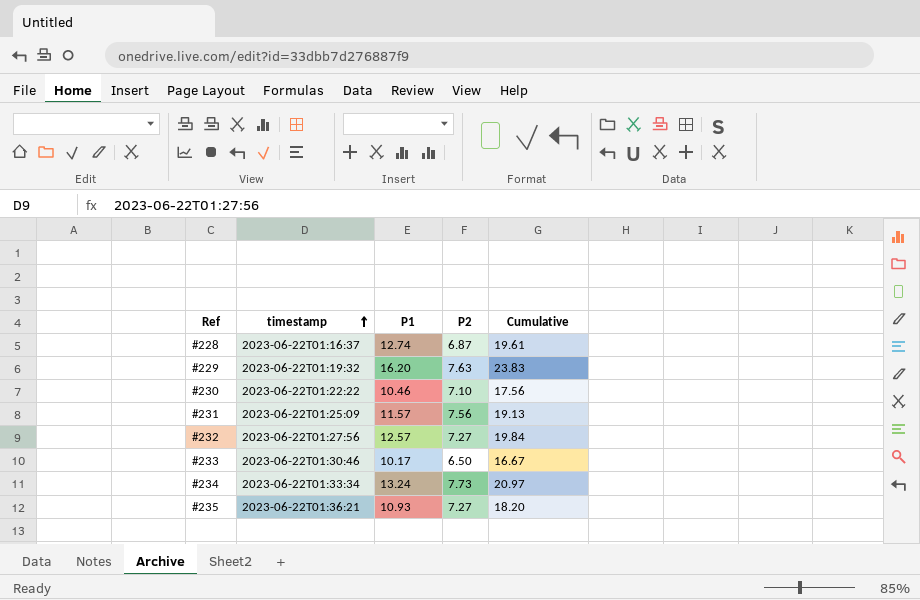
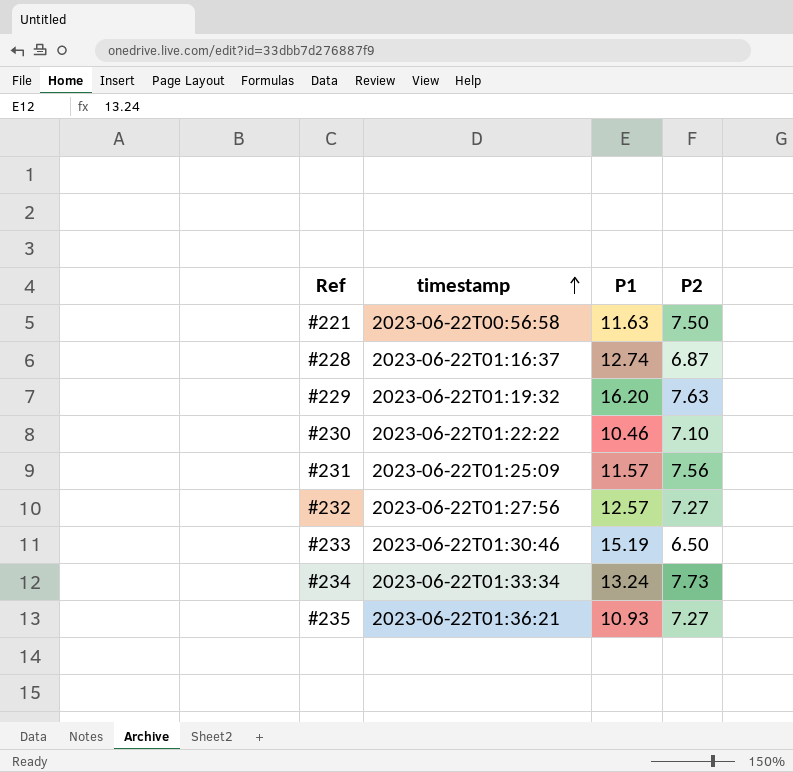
column Cumulative | formula: [P1] + [P2] -> none
row #221: none -> 2023-06-22T00:56:58 | 11.63 | 7.50
#233 | P1: 10.17 -> 15.19

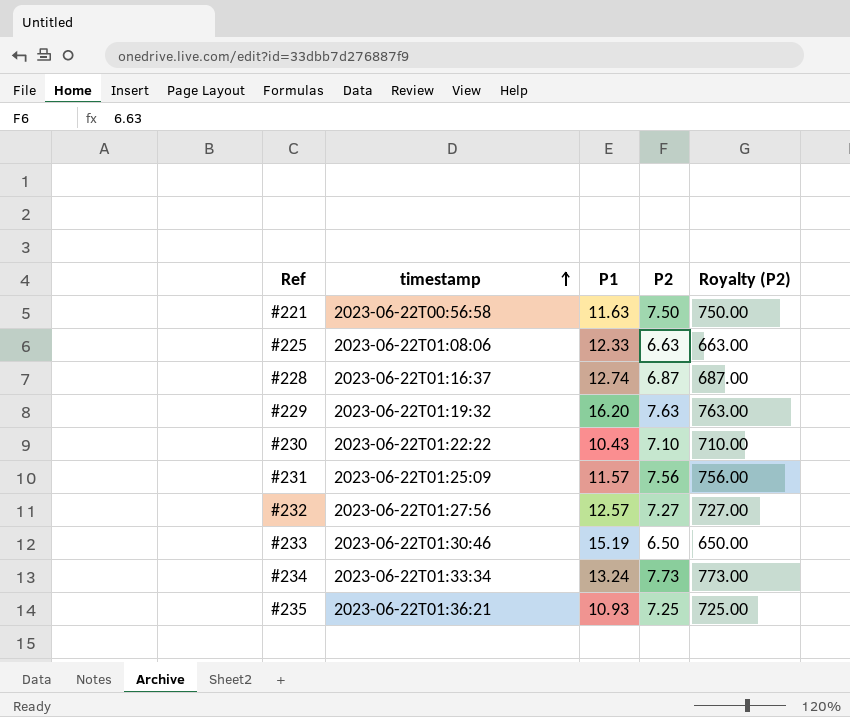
column Royalty (P2) | formula: none -> [P2] * 100
row #225: none -> 2023-06-22T01:08:06 | 12.33 | 6.63 | 663.00
#230 | P1: 10.46 -> 10.43
#235 | P2: 7.27 -> 7.25

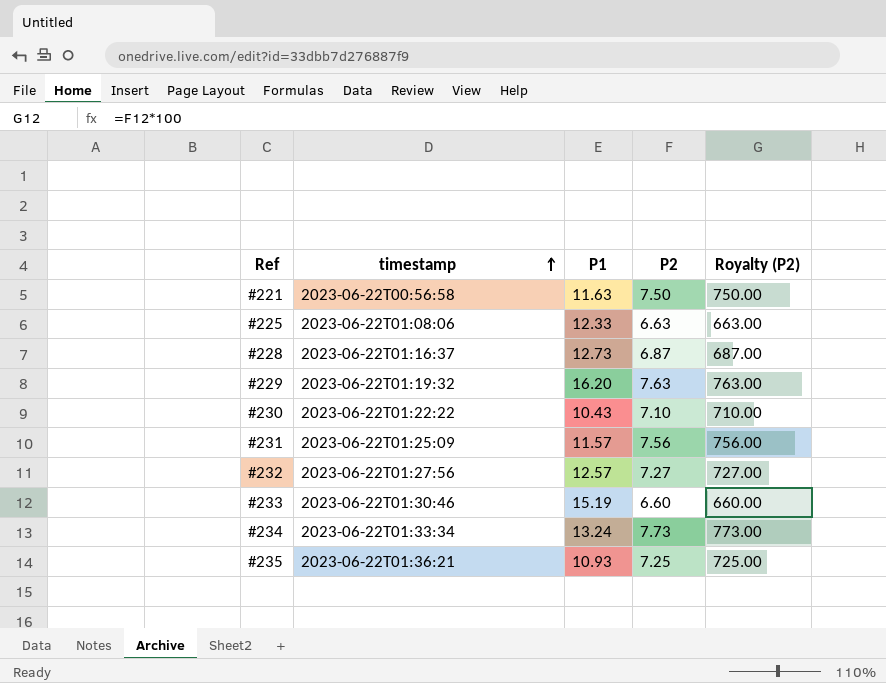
#228 | P1: 12.74 -> 12.73
#233 | P2: 6.50 -> 6.60
#233 | Royalty (P2): 650.00 -> 660.00

